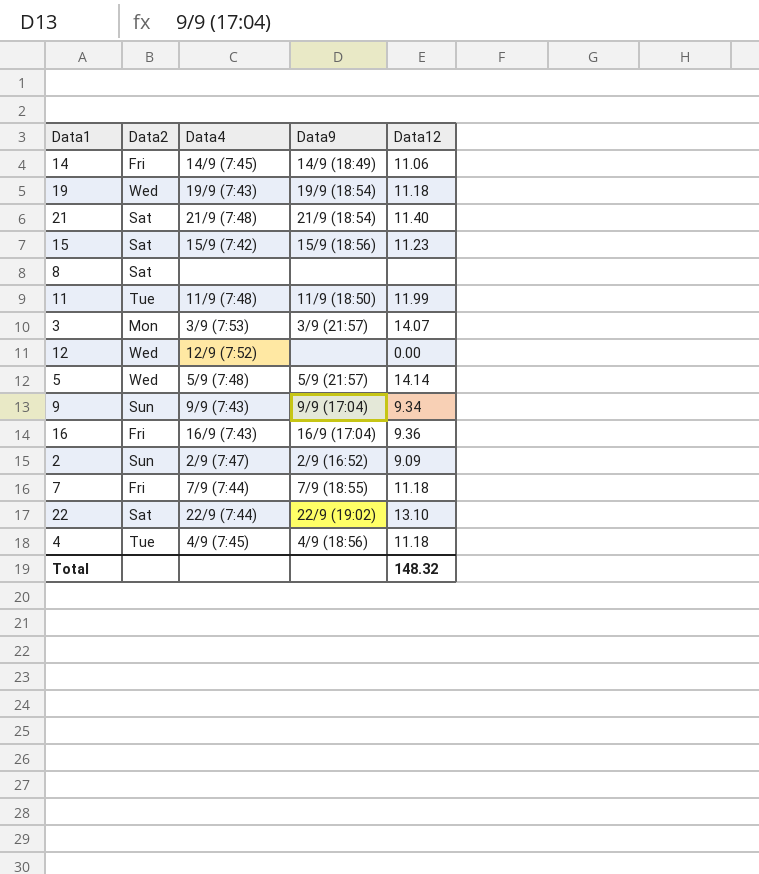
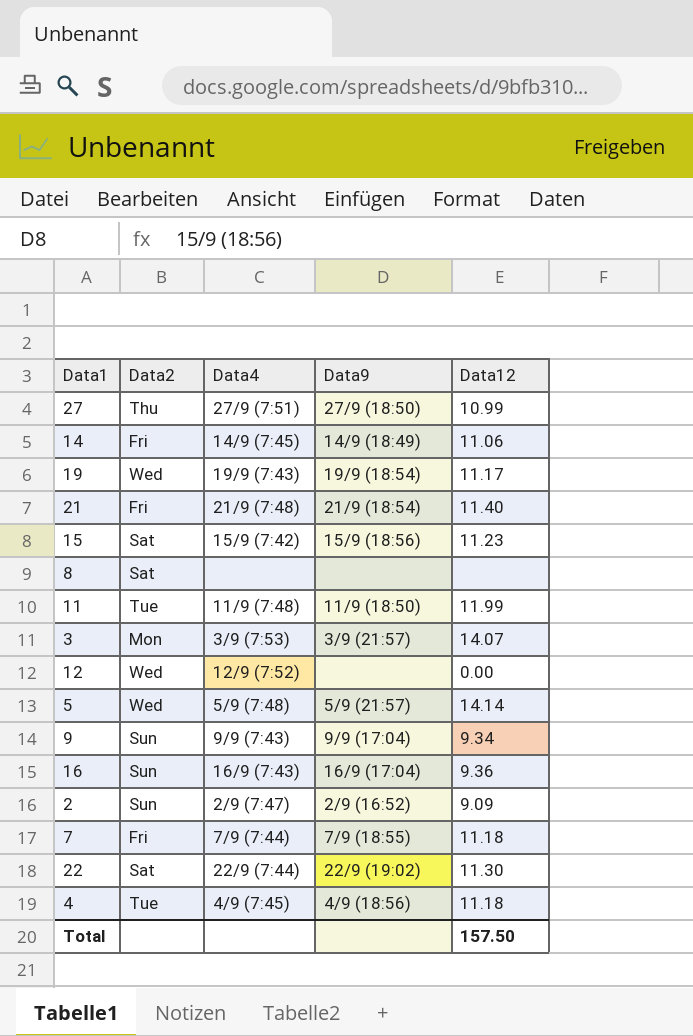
row 27: none -> Thu | 27/9 (7:51) | 27/9 (18:50) | 10.99
19 | Data12: 11.18 -> 11.17
21 | Data2: Sat -> Fri
16 | Data2: Fri -> Sun
22 | Data12: 13.10 -> 11.30
Total | Data12: 148.32 -> 157.50

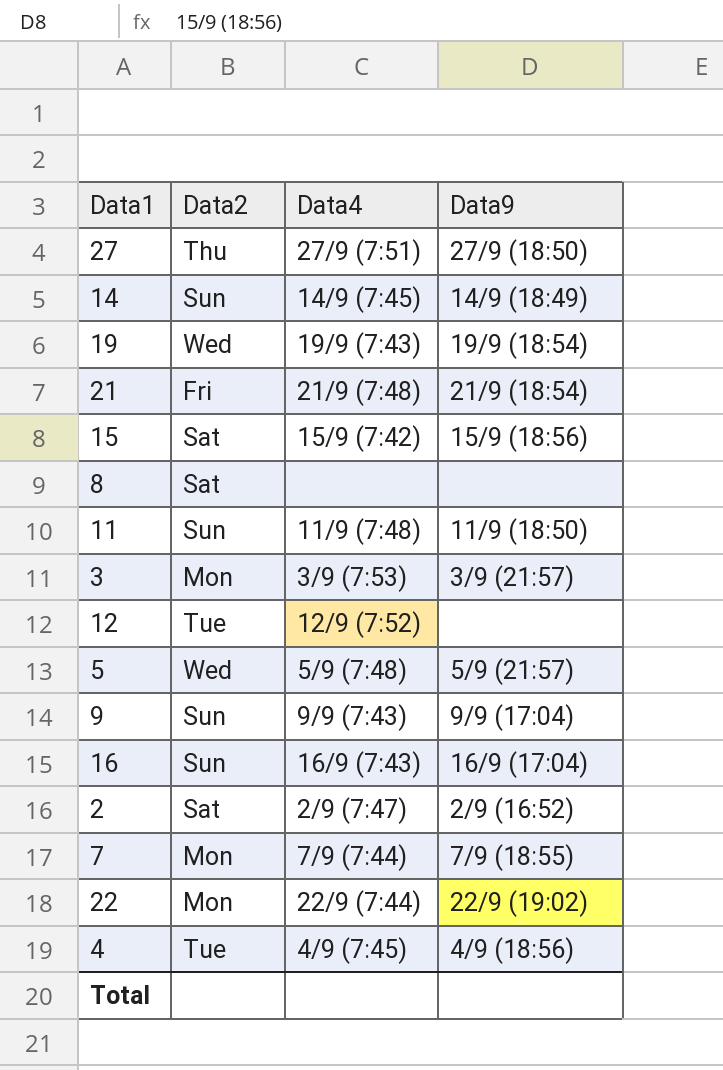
column Data12 | position: 5 -> none
14 | Data2: Fri -> Sun
11 | Data2: Tue -> Sun
12 | Data2: Wed -> Tue
2 | Data2: Sun -> Sat
7 | Data2: Fri -> Mon
22 | Data2: Sat -> Mon

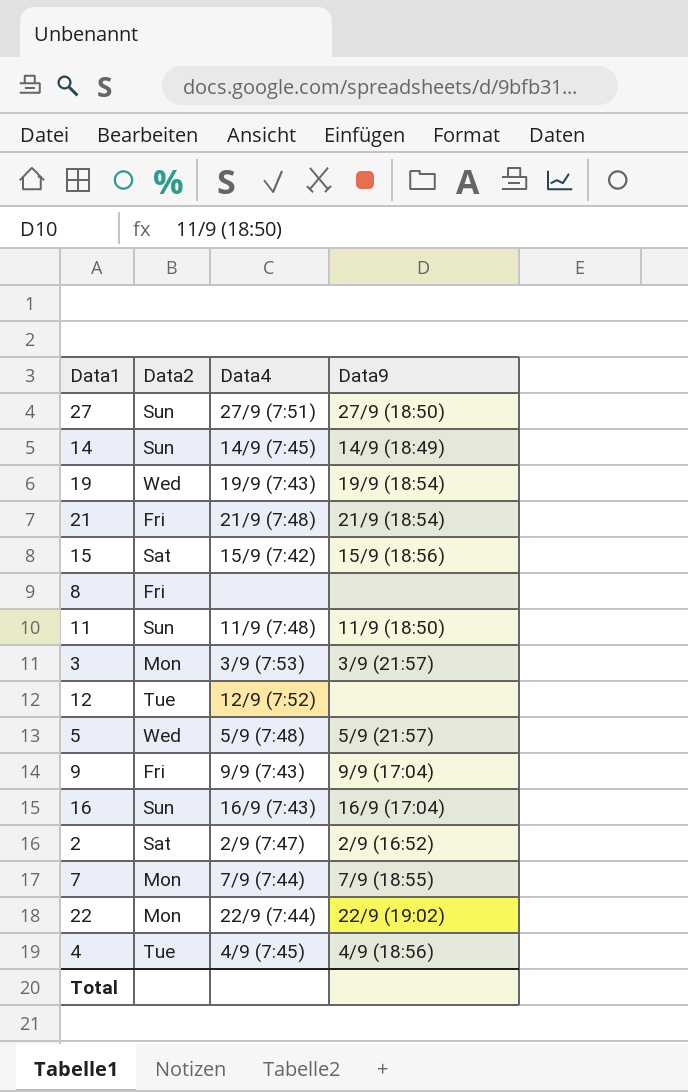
27 | Data2: Thu -> Sun
8 | Data2: Sat -> Fri
9 | Data2: Sun -> Fri

